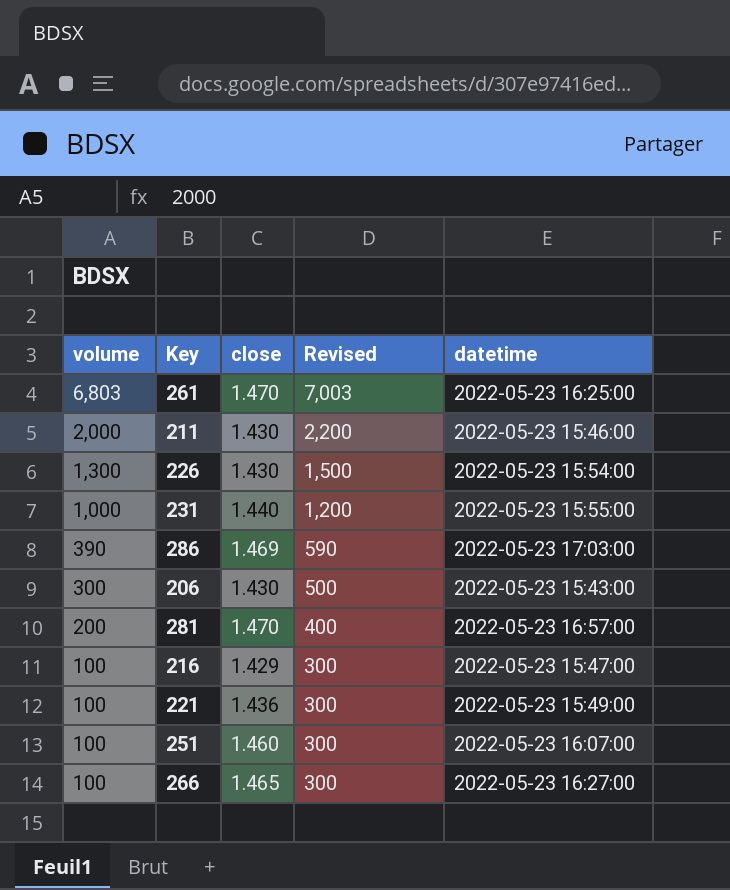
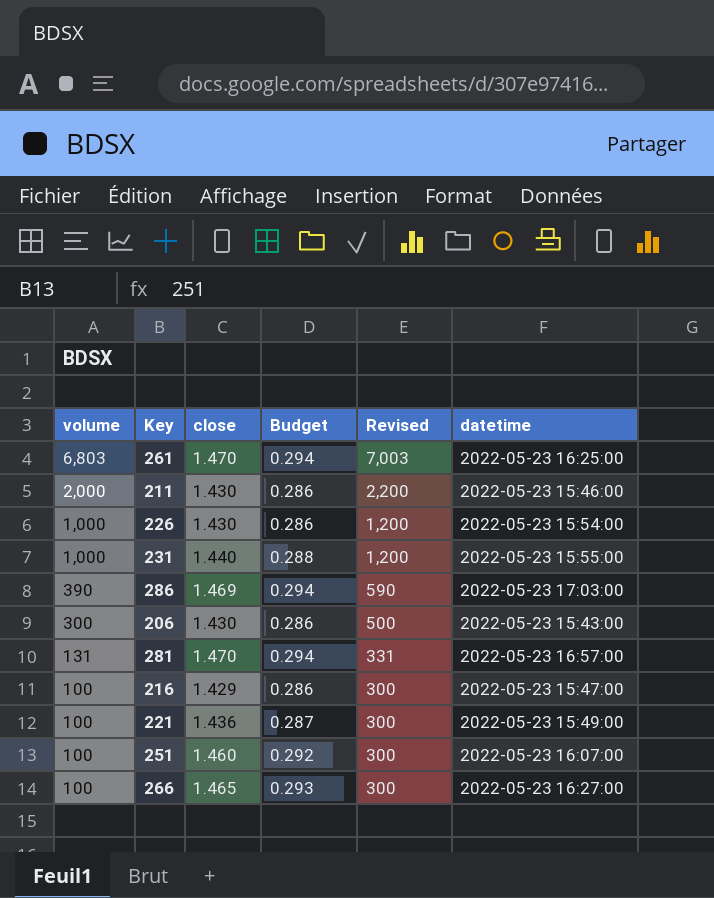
column Budget | formula: none -> [close] * 0.2
226 | volume: 1,300 -> 1,000
226 | Revised: 1,500 -> 1,200
281 | volume: 200 -> 131
281 | Revised: 400 -> 331

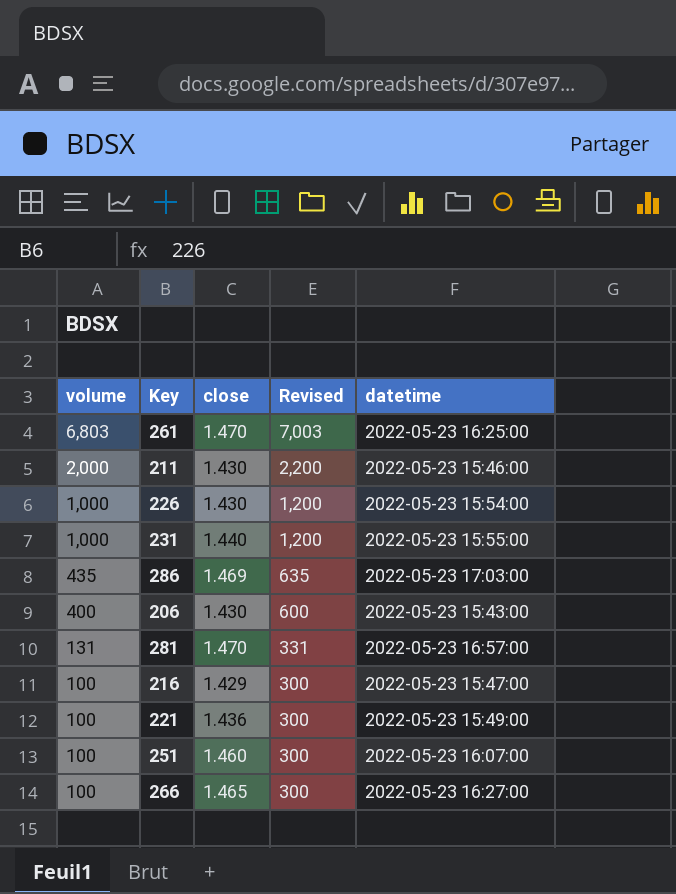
column Budget | formula: [close] * 0.2 -> none
286 | volume: 390 -> 435
286 | Revised: 590 -> 635
206 | volume: 300 -> 400
206 | Revised: 500 -> 600

